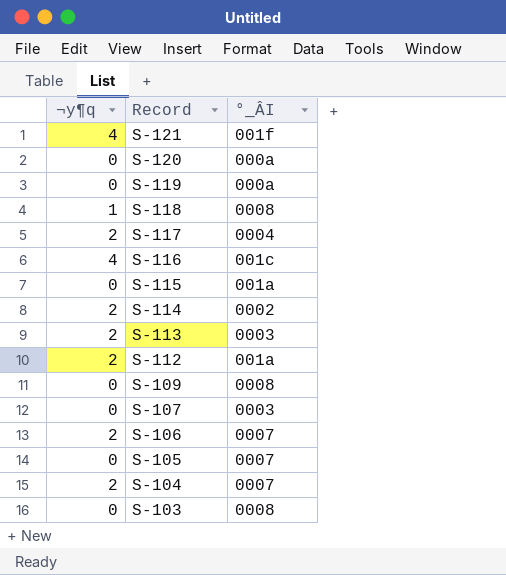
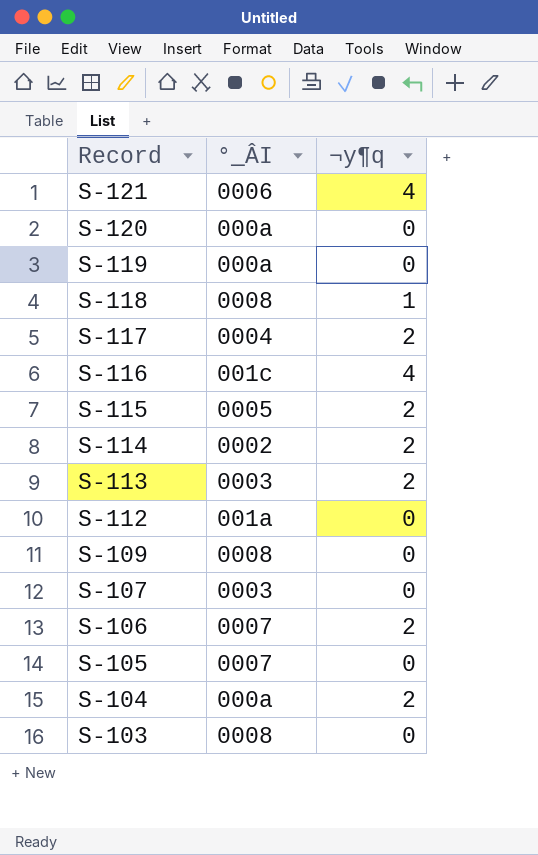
column ¬y¶q | position: 1 -> 3
S-121 | °_ÂI: 001f -> 0006
S-115 | °_ÂI: 001a -> 0005
S-115 | ¬y¶q: 0 -> 2
S-112 | ¬y¶q: 2 -> 0
S-104 | °_ÂI: 0007 -> 000a

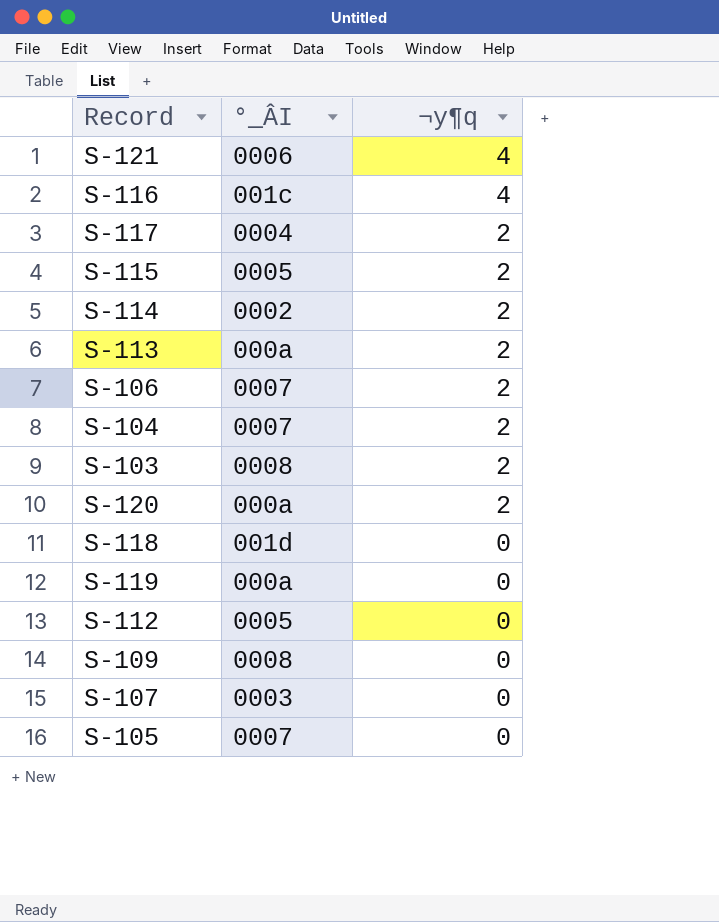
row order: Record descending -> ¬y¶q descending
S-113 | °_ÂI: 0003 -> 000a
S-104 | °_ÂI: 000a -> 0007
S-103 | ¬y¶q: 0 -> 2
S-120 | ¬y¶q: 0 -> 2
S-118 | °_ÂI: 0008 -> 001d
S-118 | ¬y¶q: 1 -> 0
S-112 | °_ÂI: 001a -> 0005

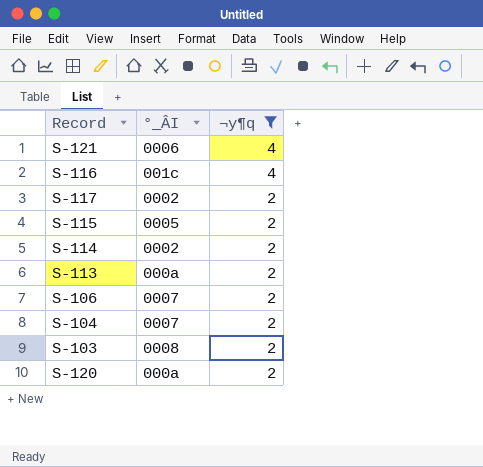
filter: none -> ¬y¶q != 0
S-117 | °_ÂI: 0004 -> 0002

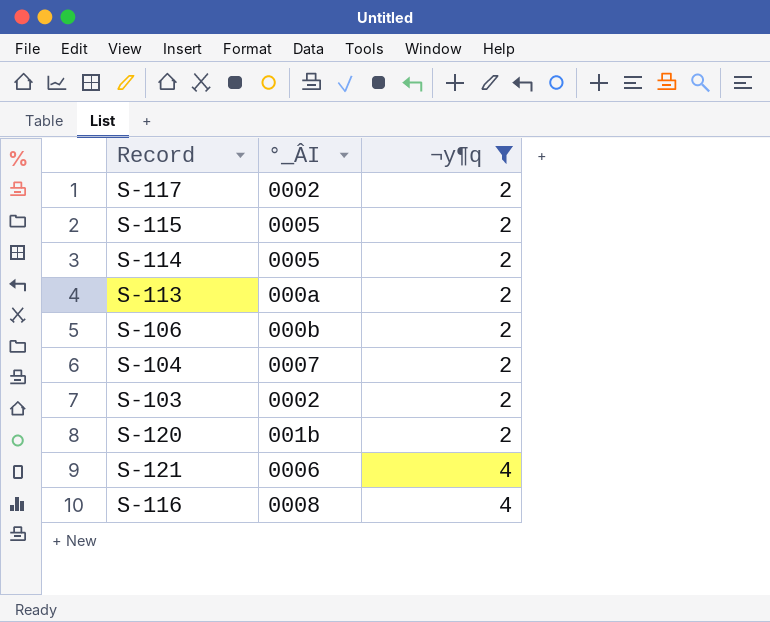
row order: ¬y¶q descending -> ¬y¶q ascending
S-114 | °_ÂI: 0002 -> 0005
S-106 | °_ÂI: 0007 -> 000b
S-103 | °_ÂI: 0008 -> 0002
S-120 | °_ÂI: 000a -> 001b
S-116 | °_ÂI: 001c -> 0008

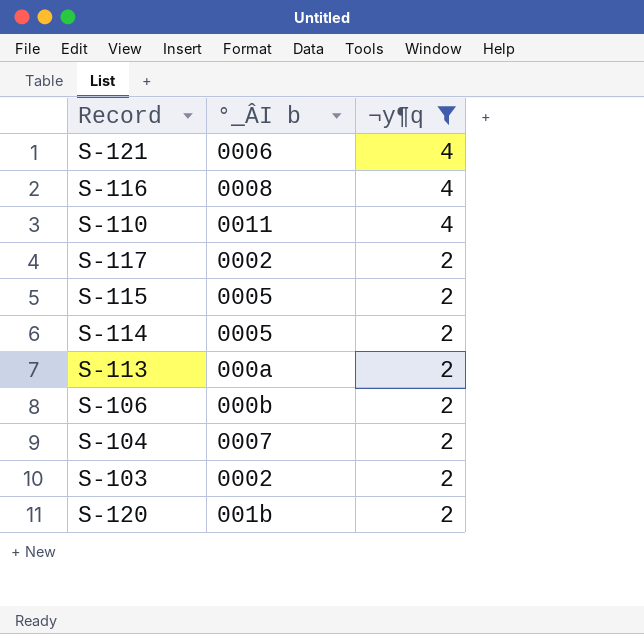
row order: ¬y¶q ascending -> ¬y¶q descending
column name: °_ÂI -> °_ÂI b
row S-110: none -> 0011 | 4

